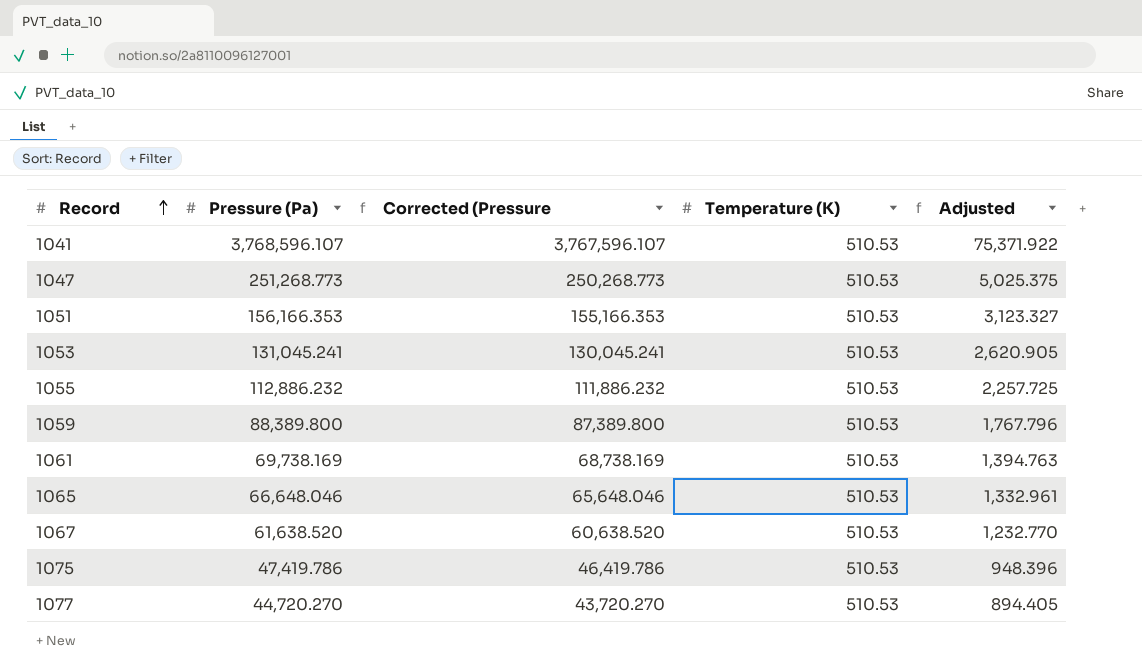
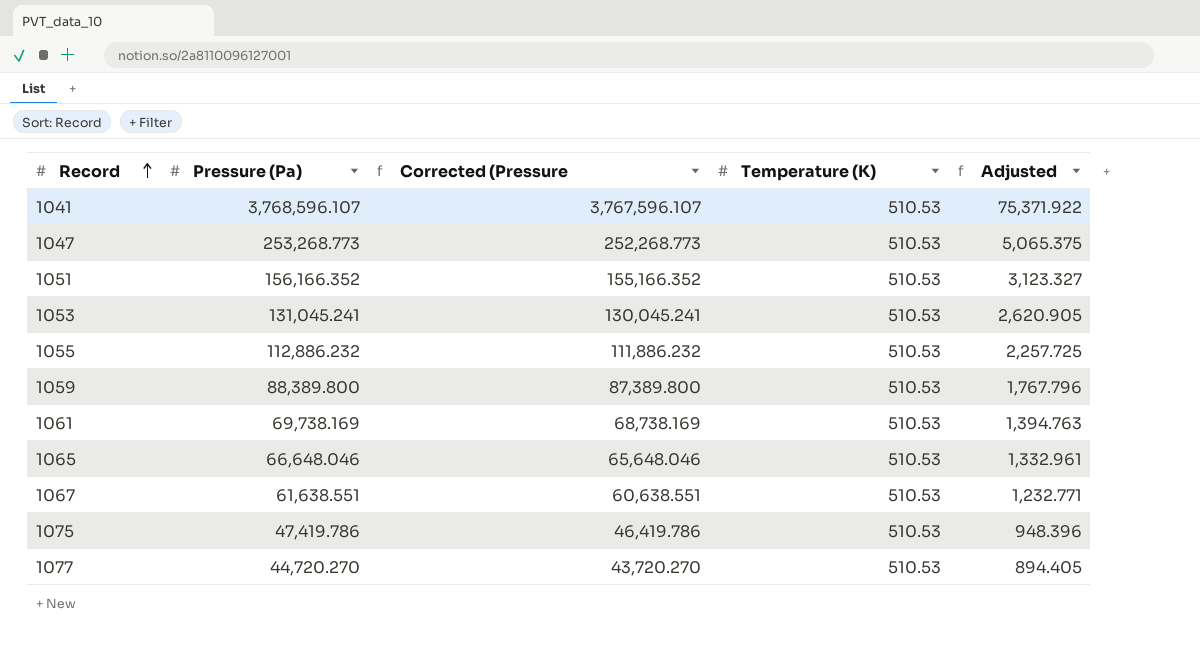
1047 | Pressure (Pa): 251,268.773 -> 253,268.773
1047 | Corrected (Pressure: 250,268.773 -> 252,268.773
1047 | Adjusted: 5,025.375 -> 5,065.375
1051 | Pressure (Pa): 156,166.353 -> 156,166.352
1051 | Corrected (Pressure: 155,166.353 -> 155,166.352
1067 | Pressure (Pa): 61,638.520 -> 61,638.551
1067 | Corrected (Pressure: 60,638.520 -> 60,638.551
1067 | Adjusted: 1,232.770 -> 1,232.771

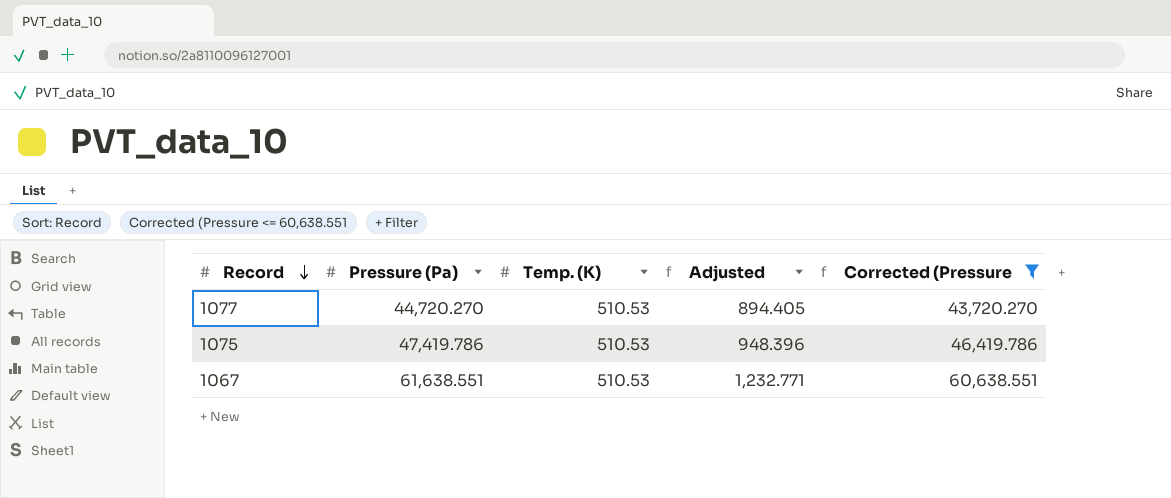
filter: none -> Corrected (Pressure <= 60,638.551
row order: Record ascending -> Record descending
column name: Temperature (K) -> Temp. (K)
column Corrected (Pressure | position: 3 -> 5

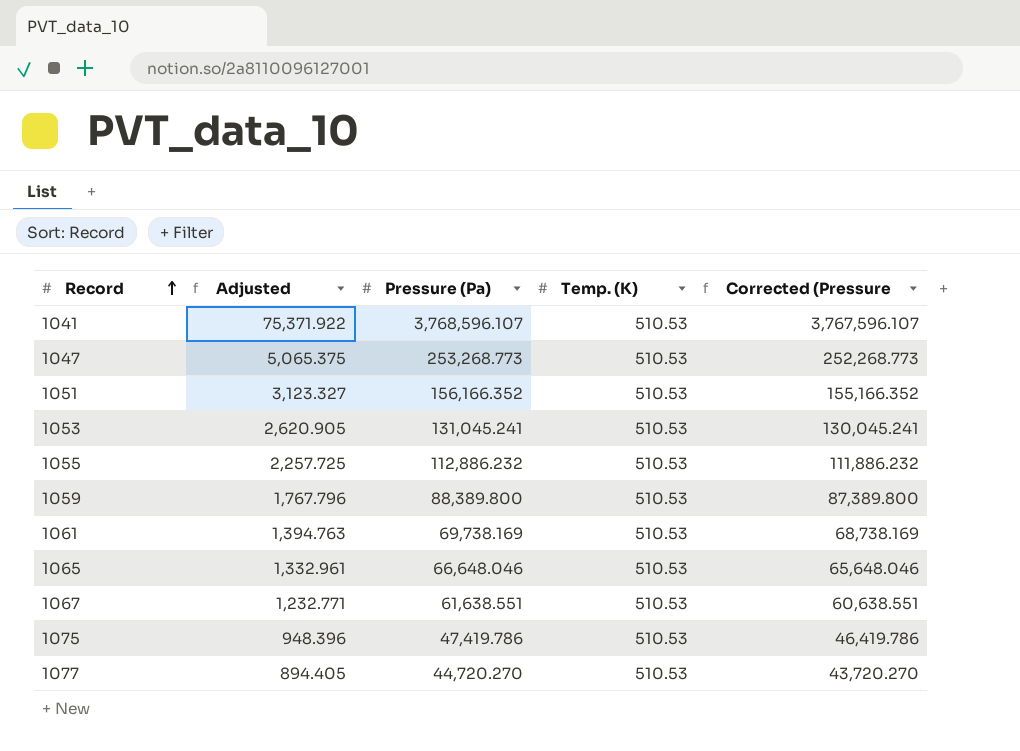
filter: Corrected (Pressure <= 60,638.551 -> none
row order: Record descending -> Record ascending
column Adjusted | position: 4 -> 2

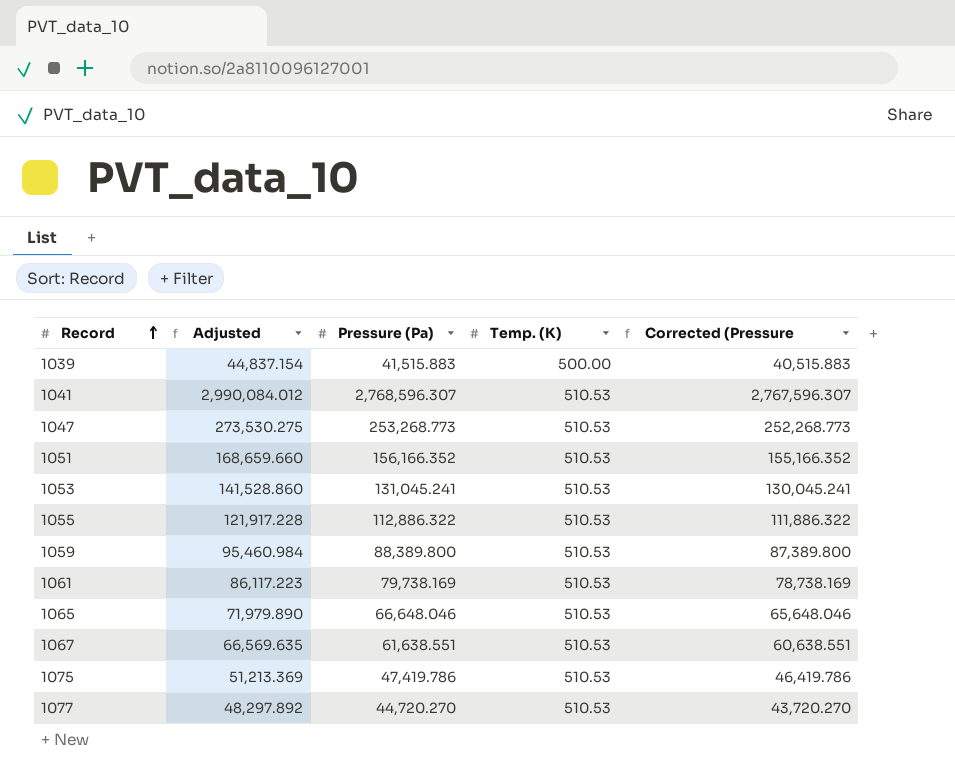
column Adjusted | formula: [Pressure (Pa)] * 0.02 -> [Pressure (Pa)] * 1.08
row 1039: none -> 44,837.154 | 41,515.883 | 500.00 | 40,515.883
1041 | Pressure (Pa): 3,768,596.107 -> 2,768,596.307
1041 | Corrected (Pressure: 3,767,596.107 -> 2,767,596.307
1055 | Pressure (Pa): 112,886.232 -> 112,886.322
1055 | Corrected (Pressure: 111,886.232 -> 111,886.322
1061 | Pressure (Pa): 69,738.169 -> 79,738.169
1061 | Corrected (Pressure: 68,738.169 -> 78,738.169

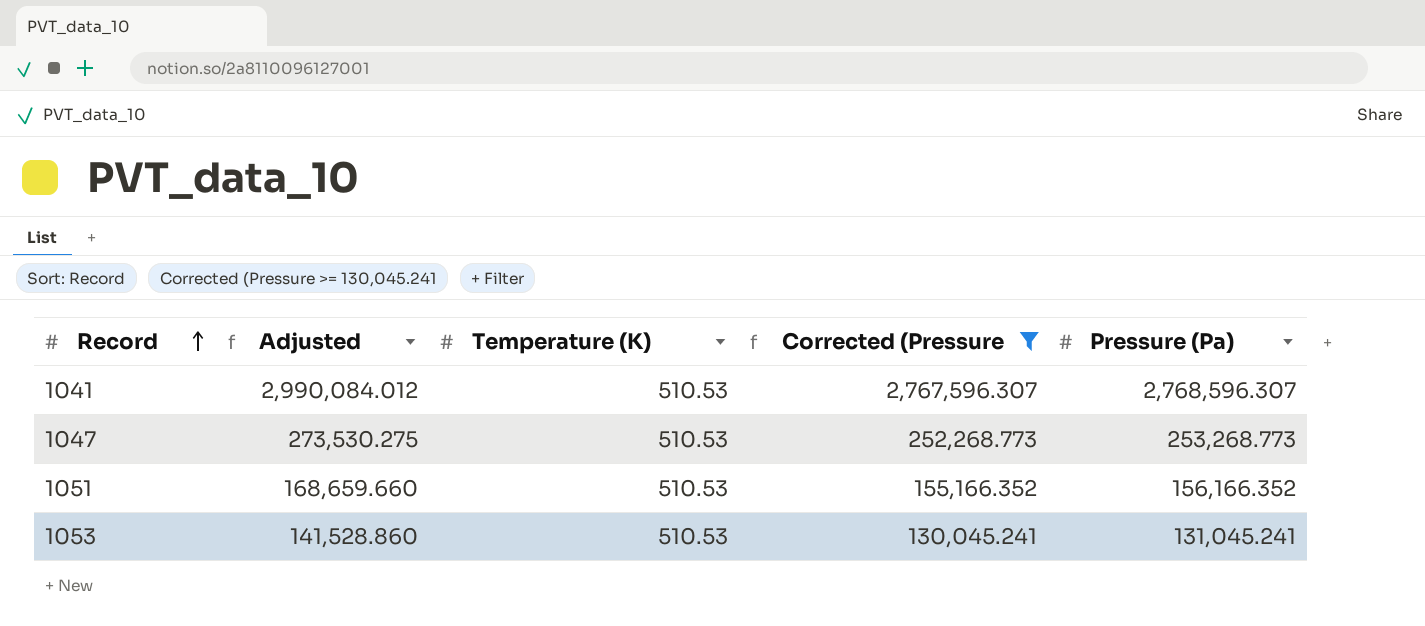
filter: none -> Corrected (Pressure >= 130,045.241
column name: Temp. (K) -> Temperature (K)
column Pressure (Pa) | position: 3 -> 5

